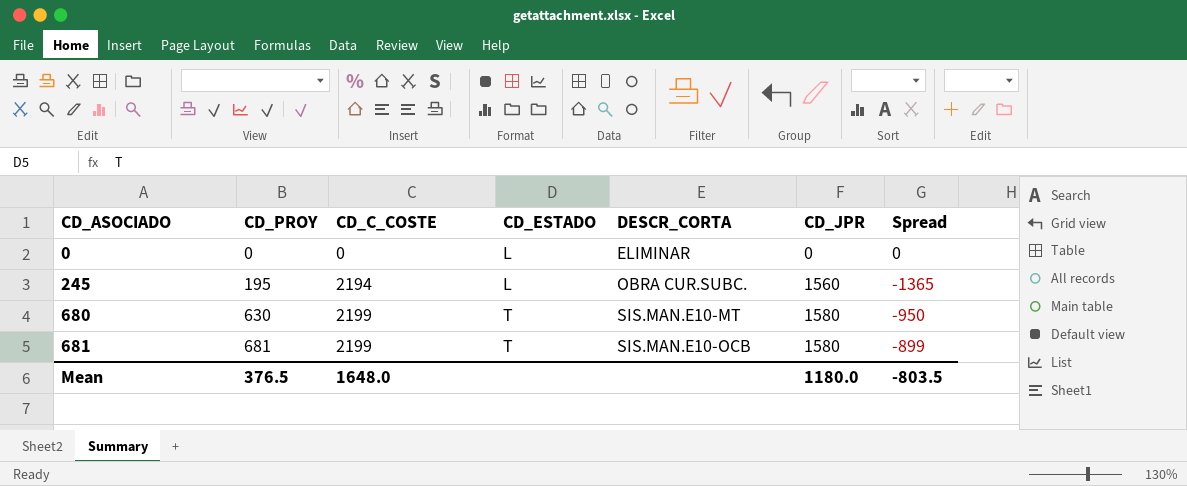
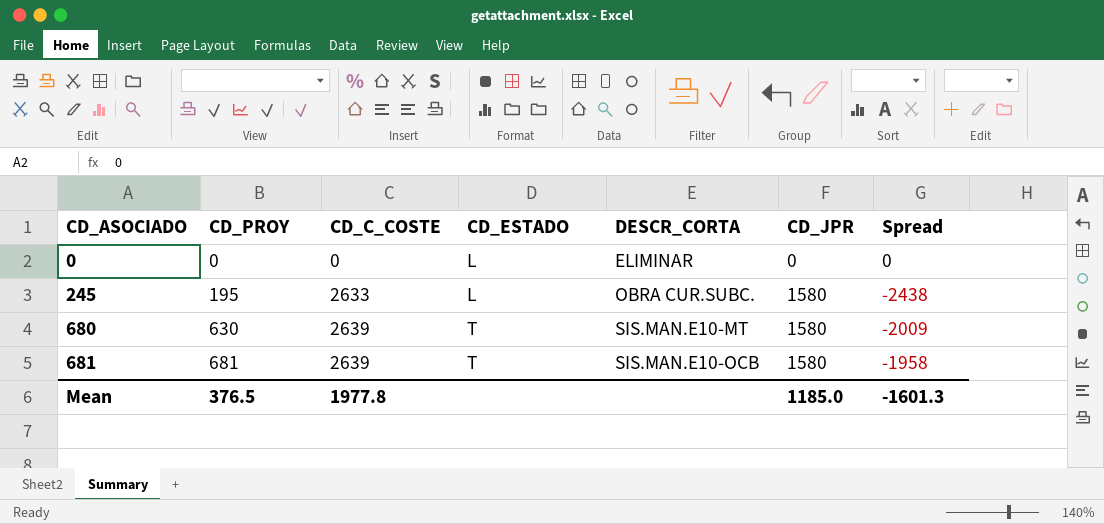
column Spread | formula: [CD_PROY] - [CD_JPR] -> [CD_PROY] - [CD_C_COSTE]
245 | CD_C_COSTE: 2194 -> 2633
245 | CD_JPR: 1560 -> 1580
680 | CD_C_COSTE: 2199 -> 2639
681 | CD_C_COSTE: 2199 -> 2639
Mean | CD_C_COSTE: 1648.0 -> 1977.8
Mean | CD_JPR: 1180.0 -> 1185.0
Mean | Spread: -803.5 -> -1601.3

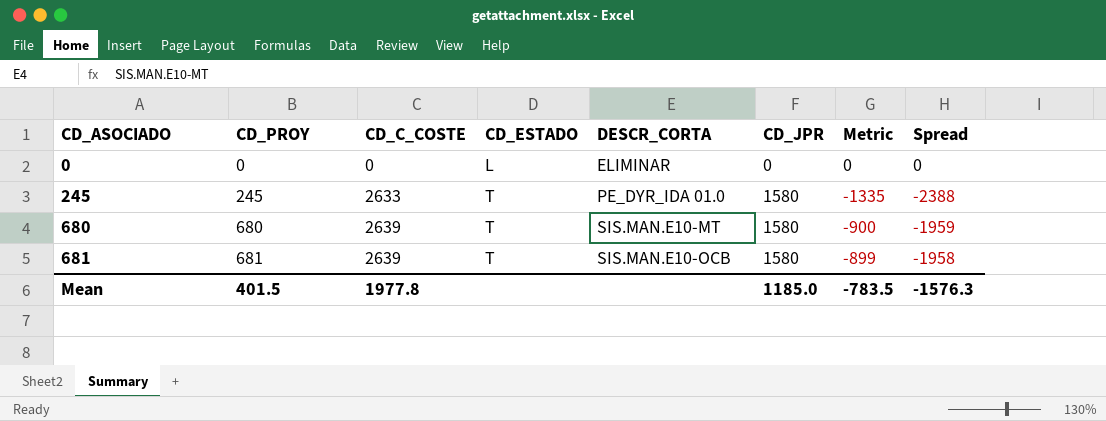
column Metric | formula: none -> [CD_PROY] - [CD_JPR]
245 | CD_PROY: 195 -> 245
245 | CD_ESTADO: L -> T
245 | DESCR_CORTA: OBRA CUR.SUBC. -> PE_DYR_IDA 01.0
245 | Spread: -2438 -> -2388
680 | CD_PROY: 630 -> 680
680 | Spread: -2009 -> -1959
Mean | CD_PROY: 376.5 -> 401.5
Mean | Spread: -1601.3 -> -1576.3

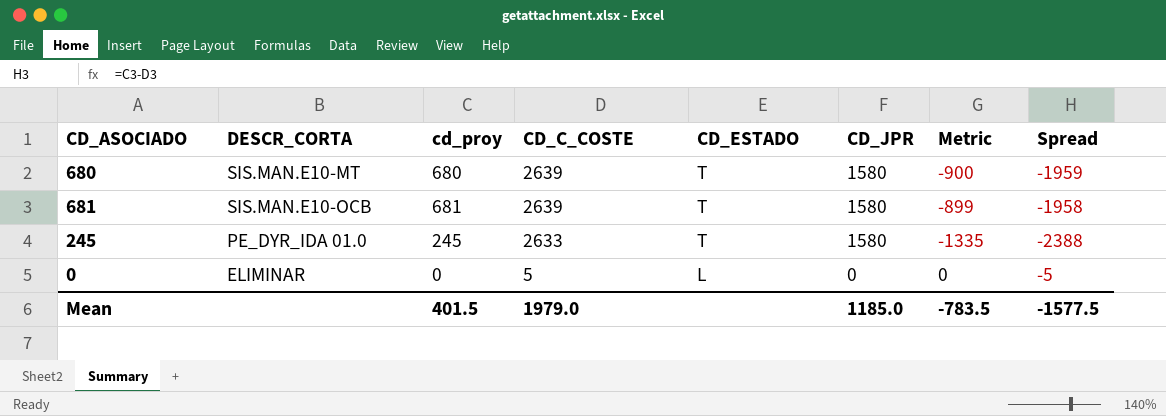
row order: CD_ASOCIADO ascending -> CD_C_COSTE descending
column DESCR_CORTA | position: 5 -> 2
column name: CD_PROY -> cd_proy
0 | CD_C_COSTE: 0 -> 5
0 | Spread: 0 -> -5
Mean | CD_C_COSTE: 1977.8 -> 1979.0
Mean | Spread: -1576.3 -> -1577.5

